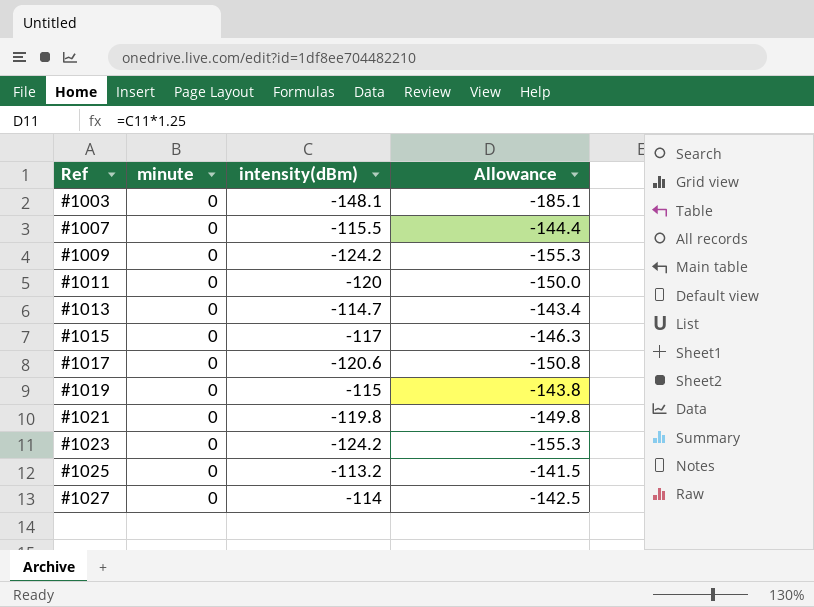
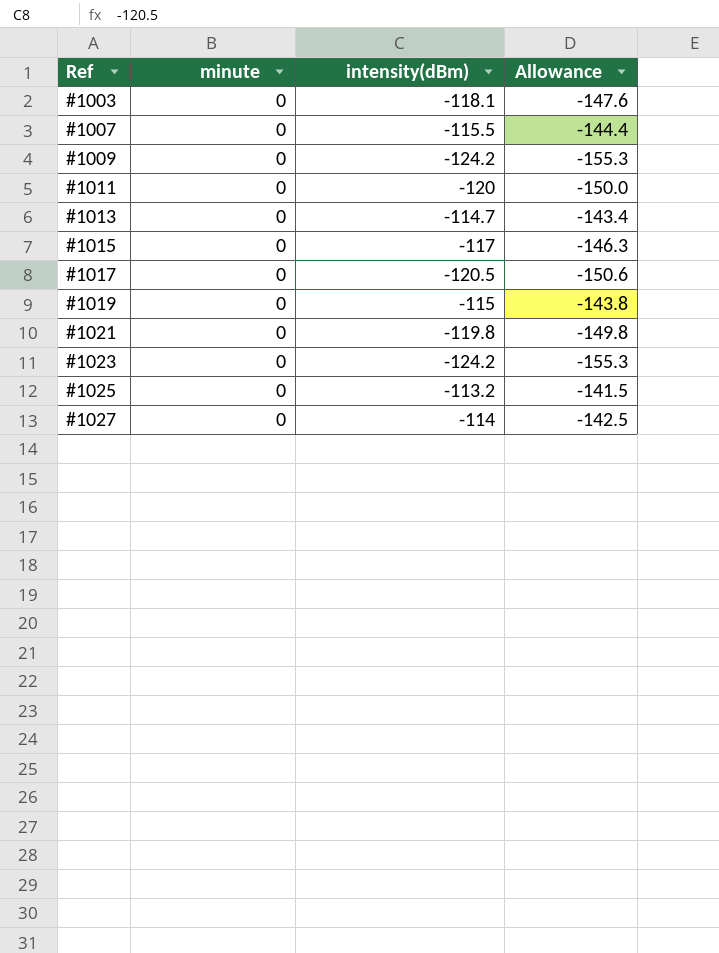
#1003 | intensity(dBm): -148.1 -> -118.1
#1003 | Allowance: -185.1 -> -147.6
#1017 | intensity(dBm): -120.6 -> -120.5
#1017 | Allowance: -150.8 -> -150.6

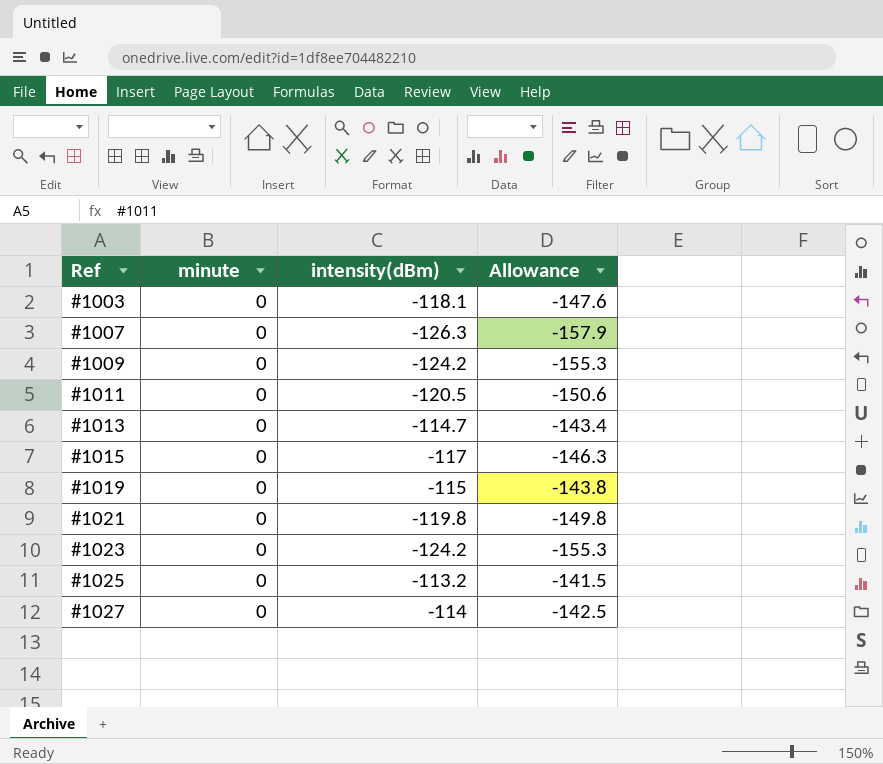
row #1017: 0 | -120.5 | -150.6 -> none
#1007 | intensity(dBm): -115.5 -> -126.3
#1007 | Allowance: -144.4 -> -157.9
#1011 | intensity(dBm): -120 -> -120.5
#1011 | Allowance: -150.0 -> -150.6

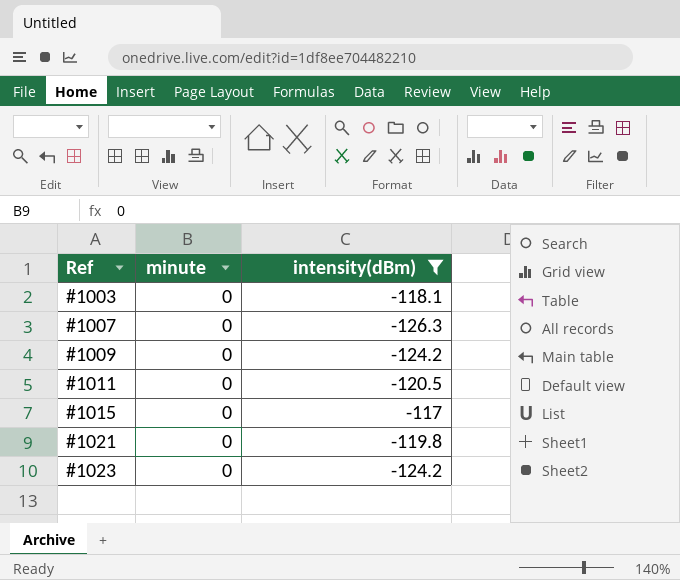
filter: none -> intensity(dBm) <= -117
column Allowance | formula: [intensity(dBm)] * 1.25 -> none

